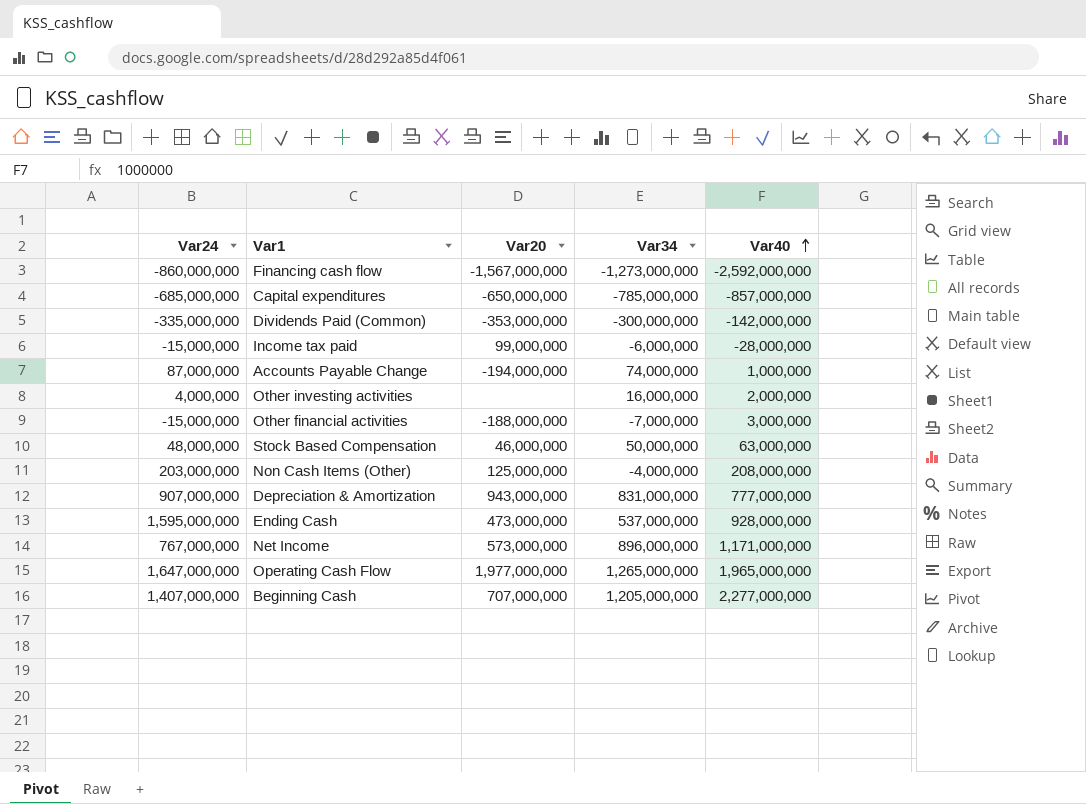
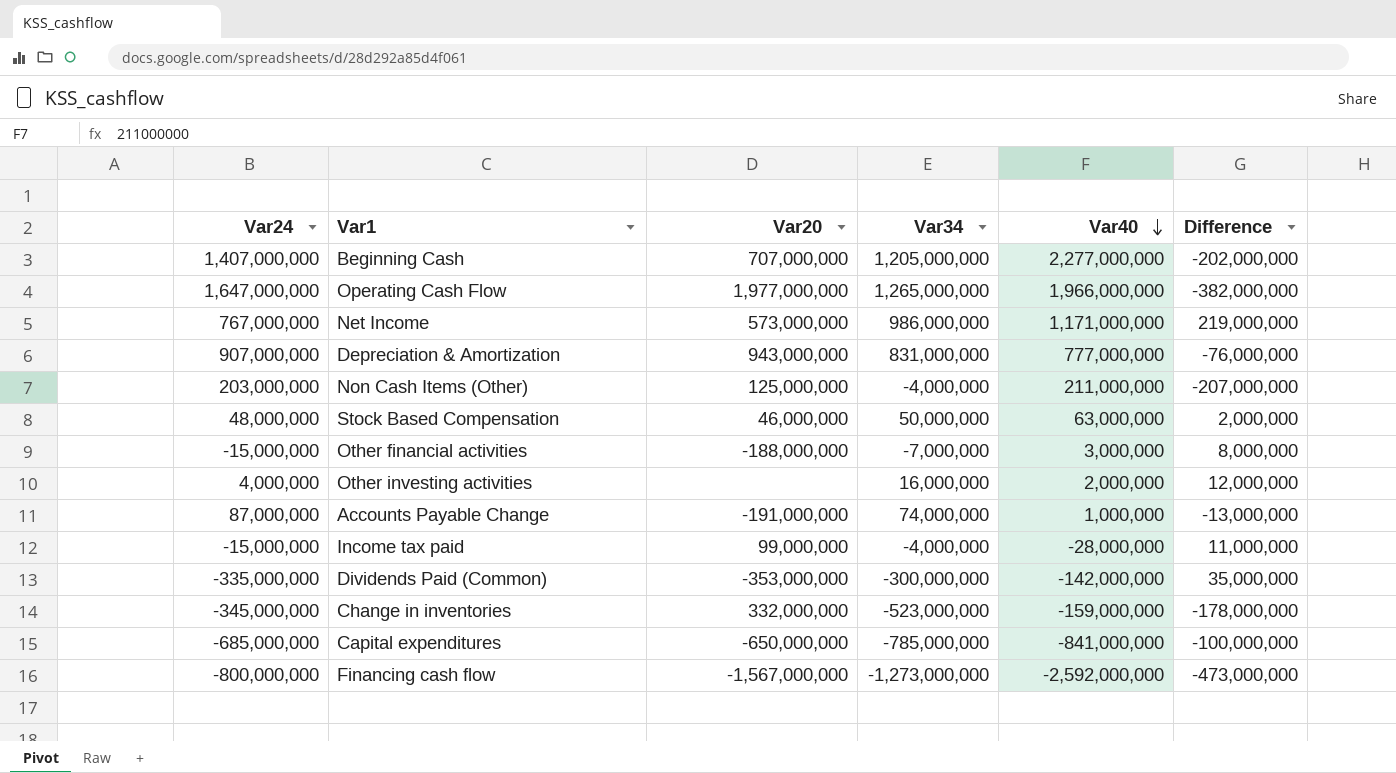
row order: Var40 ascending -> Var40 descending
column Difference | formula: none -> [Var34] - [Var24]
row Ending Cash: 1,595,000,000 | 473,000,000 | 537,000,000 | 928,000,000 -> none
Operating Cash Flow | Var40: 1,965,000,000 -> 1,966,000,000
Net Income | Var34: 896,000,000 -> 986,000,000
Non Cash Items (Other) | Var40: 208,000,000 -> 211,000,000
Accounts Payable Change | Var20: -194,000,000 -> -191,000,000
Income tax paid | Var34: -6,000,000 -> -4,000,000
row Change in inventories: none -> -345,000,000 | 332,000,000 | -523,000,000 | -159,000,000 | -178,000,000
Capital expenditures | Var40: -857,000,000 -> -841,000,000
Financing cash flow | Var24: -860,000,000 -> -800,000,000

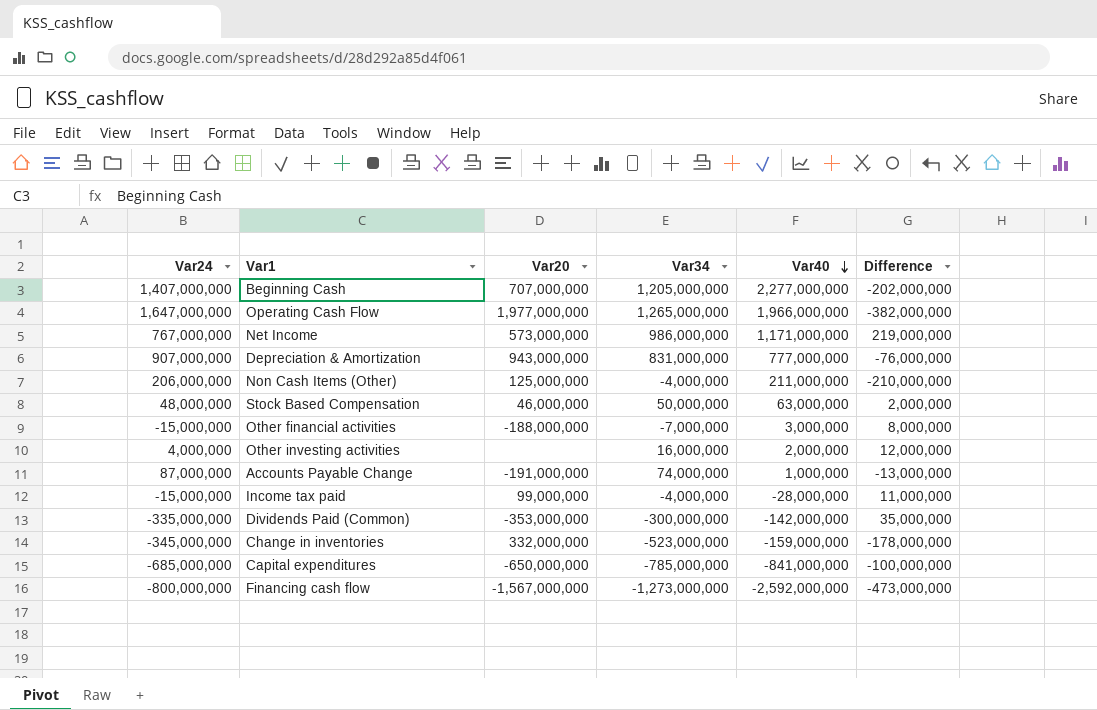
Non Cash Items (Other) | Var24: 203,000,000 -> 206,000,000
Non Cash Items (Other) | Difference: -207,000,000 -> -210,000,000

